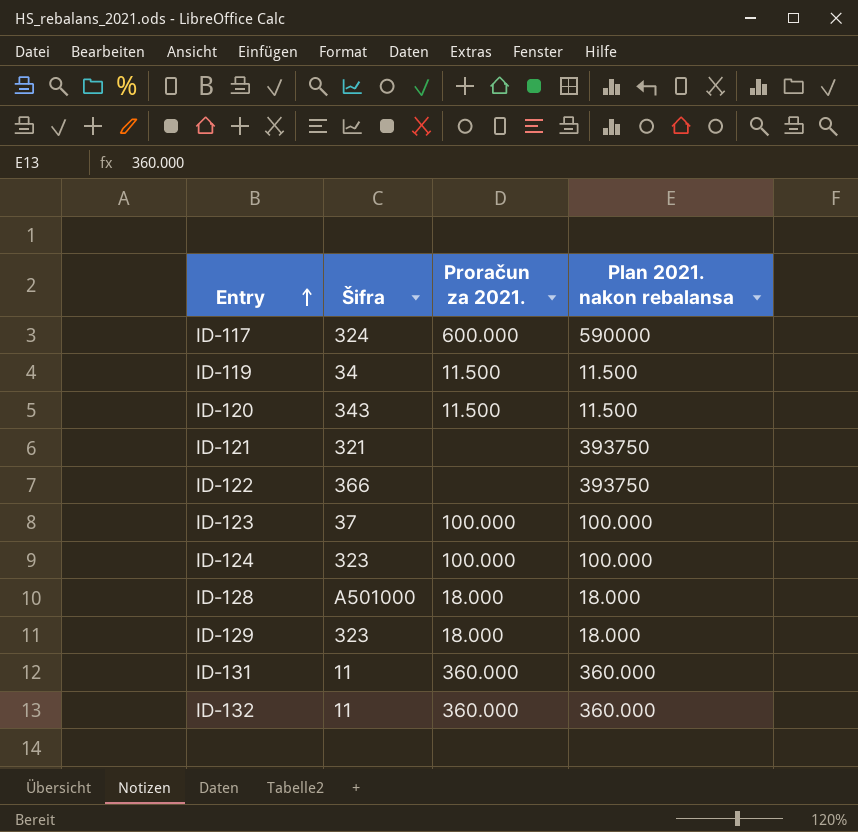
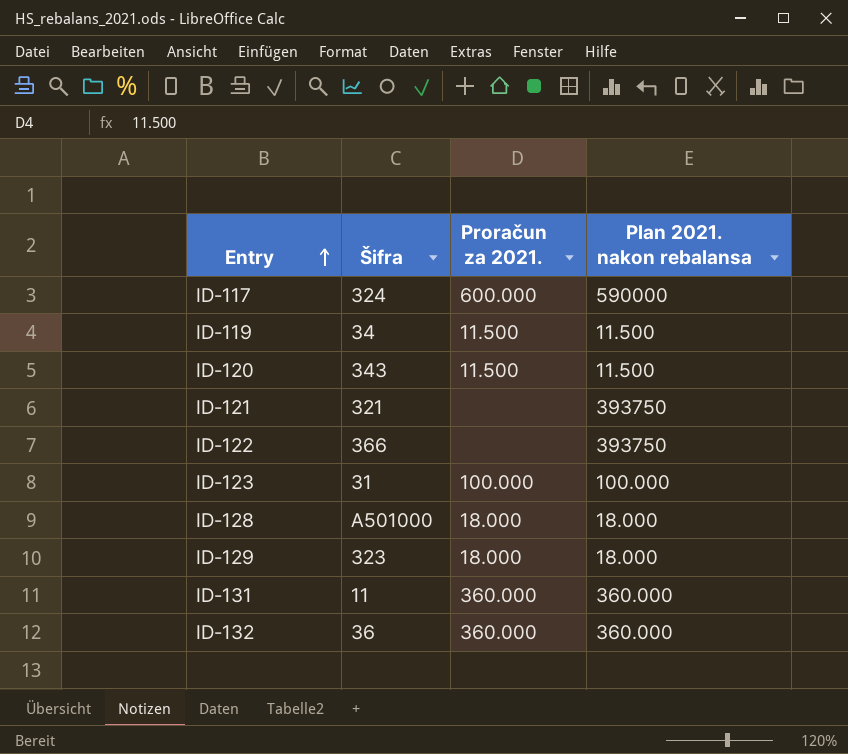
row ID-124: 323 | 100.000 | 100.000 -> none
ID-123 | Šifra: 37 -> 31
ID-132 | Šifra: 11 -> 36

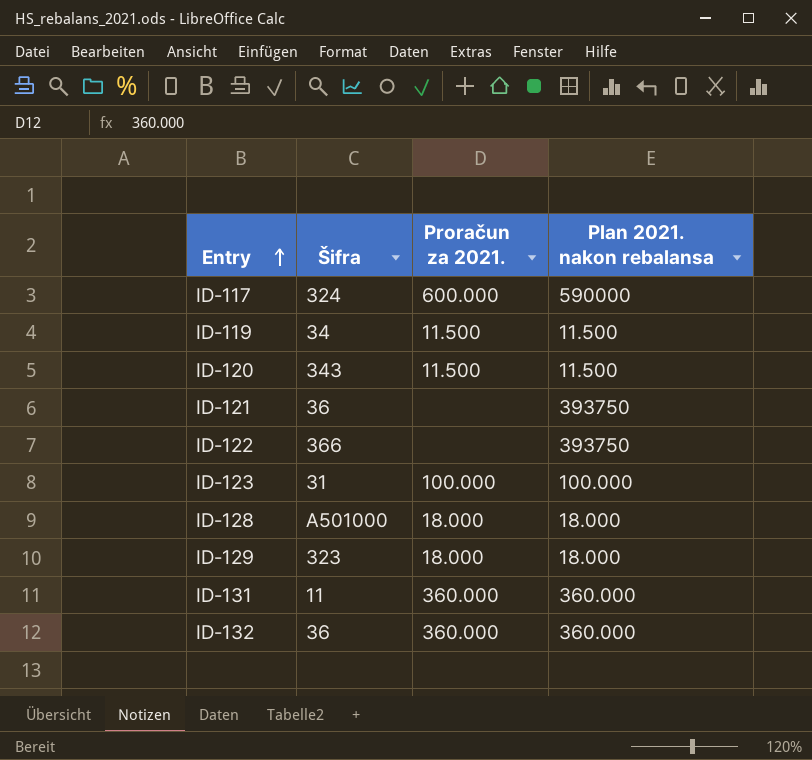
ID-121 | Šifra: 321 -> 36

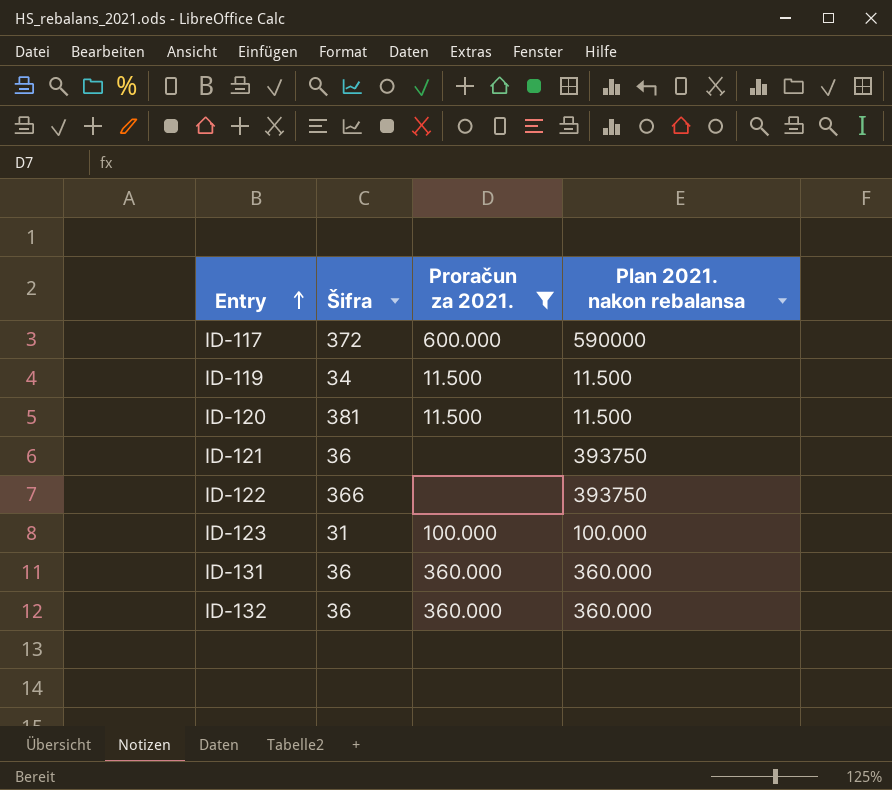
filter: none -> Proračun za 2021. != 18.000
ID-117 | Šifra: 324 -> 372
ID-120 | Šifra: 343 -> 381
ID-131 | Šifra: 11 -> 36

